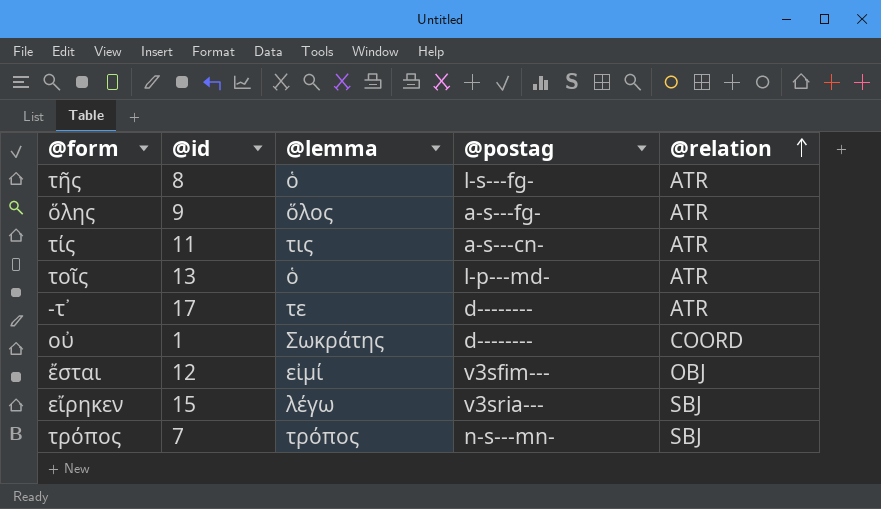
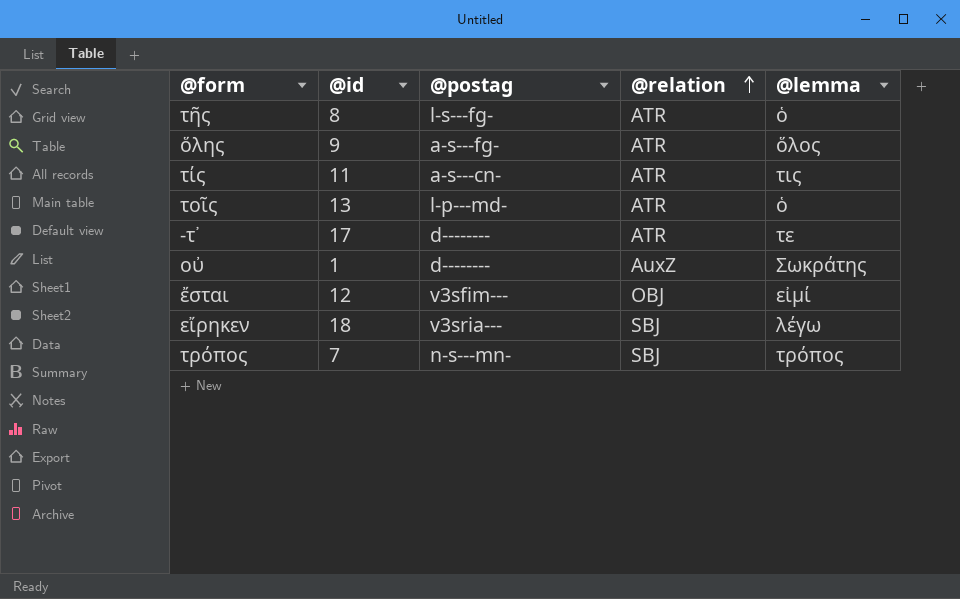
column @lemma | position: 3 -> 5
οὐ | @relation: COORD -> AuxZ
εἴρηκεν | @id: 15 -> 18

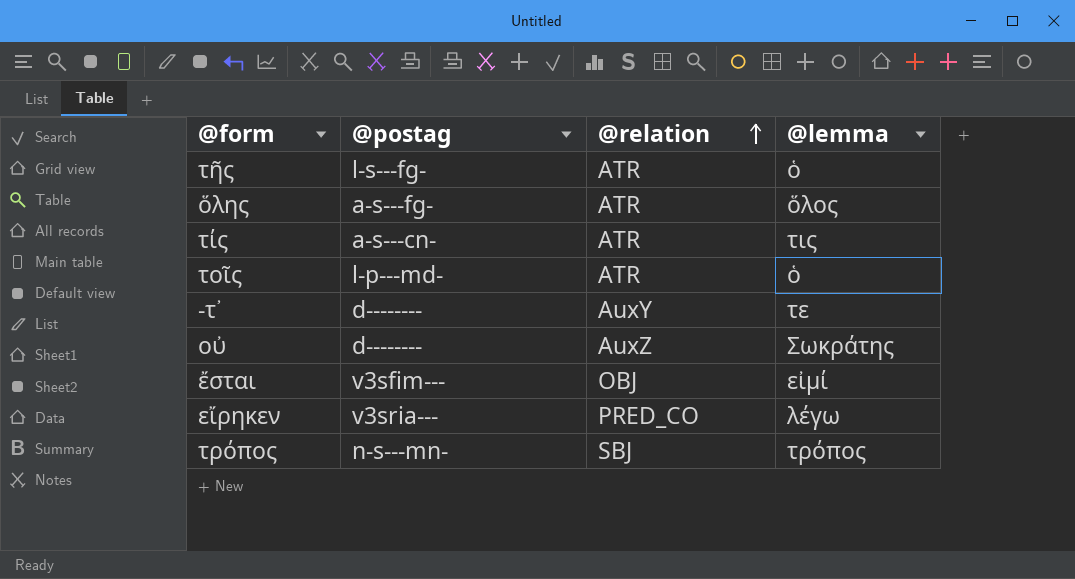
column @id | position: 2 -> none
-τ᾽ | @relation: ATR -> AuxY
εἴρηκεν | @relation: SBJ -> PRED_CO

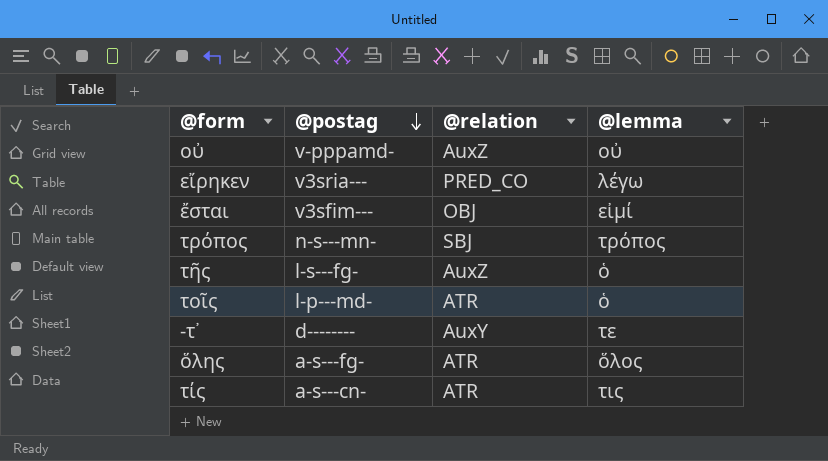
row order: @relation ascending -> @postag descending
οὐ | @postag: d-------- -> v-pppamd-
οὐ | @lemma: Σωκράτης -> οὐ
τῆς | @relation: ATR -> AuxZ

